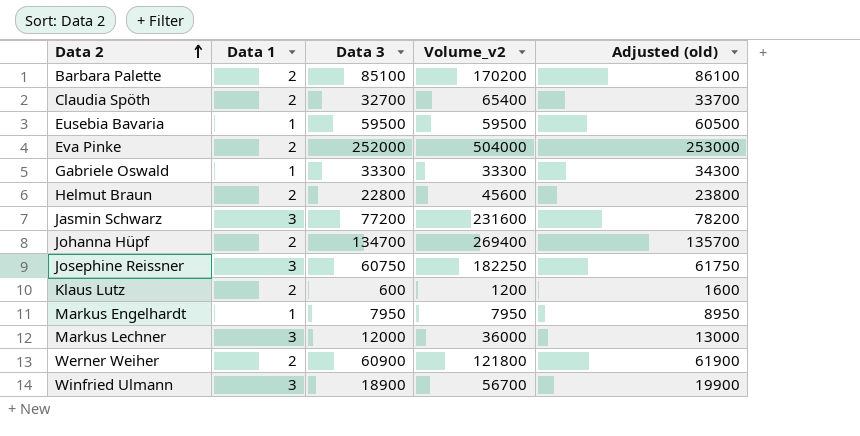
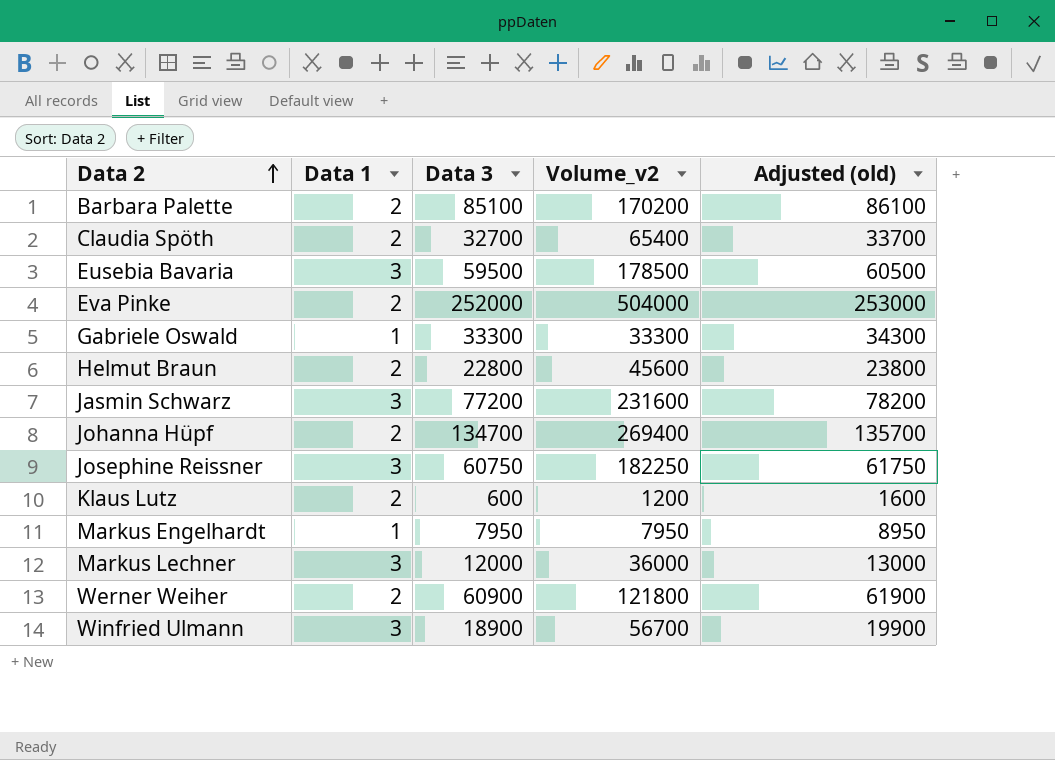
Eusebia Bavaria | Data 1: 1 -> 3
Eusebia Bavaria | Volume_v2: 59500 -> 178500

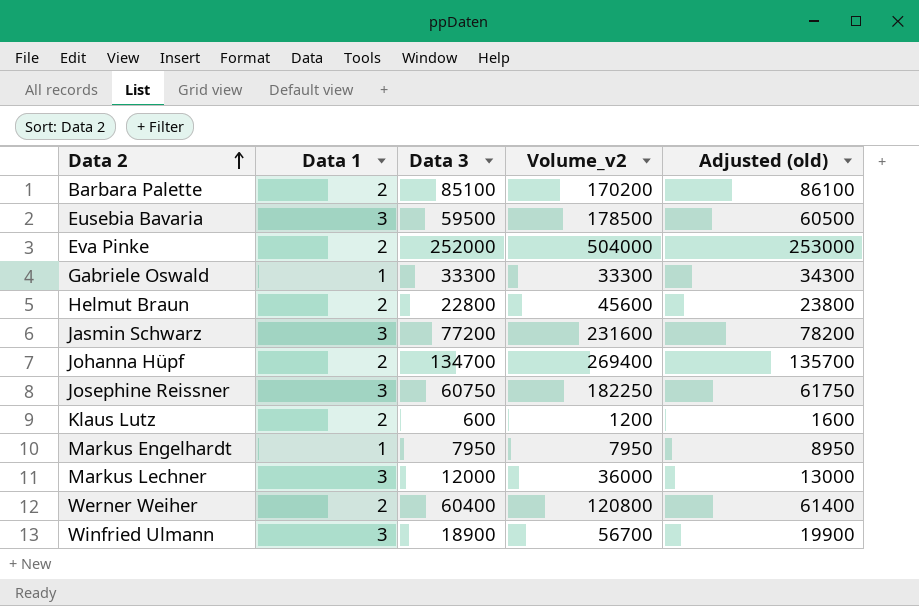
row Claudia Spöth: 2 | 32700 | 65400 | 33700 -> none
Werner Weiher | Data 3: 60900 -> 60400
Werner Weiher | Volume_v2: 121800 -> 120800
Werner Weiher | Adjusted (old): 61900 -> 61400

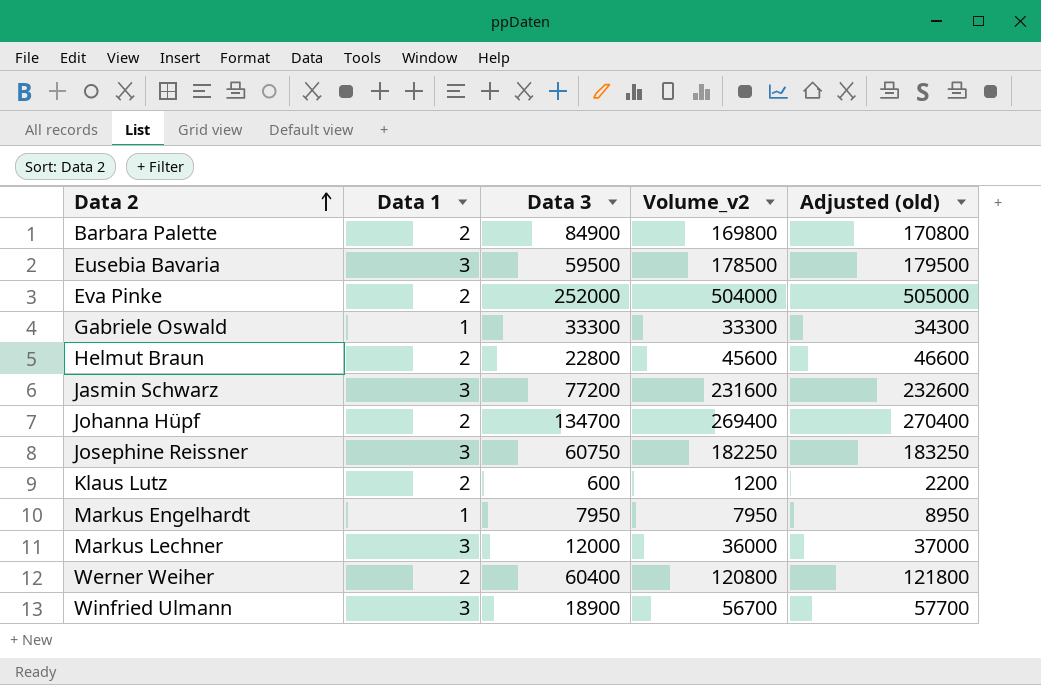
column Adjusted (old) | formula: [Data 3] + 1000 -> [Volume_v2] + 1000
Barbara Palette | Data 3: 85100 -> 84900
Barbara Palette | Volume_v2: 170200 -> 169800

